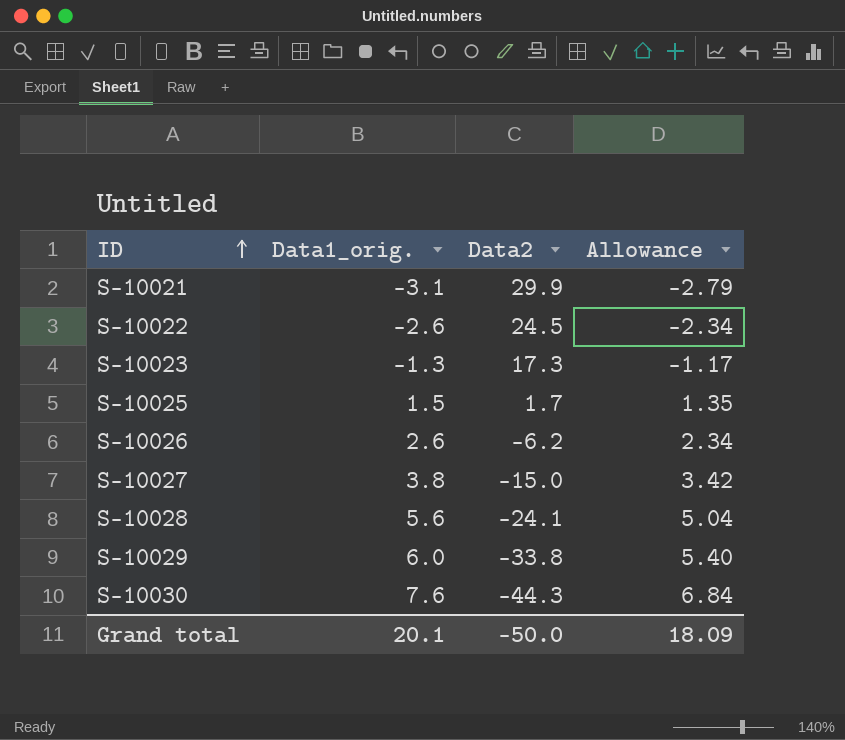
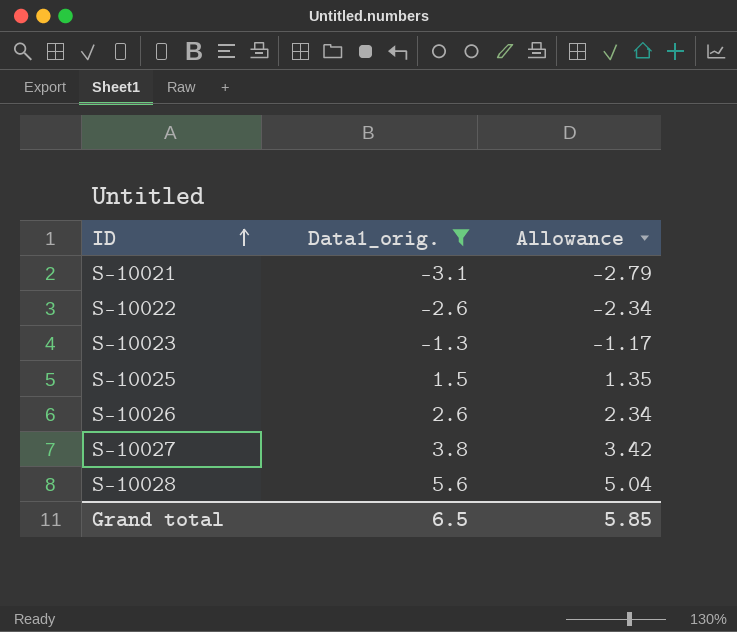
filter: none -> Data1_orig. <= 5.6
column Data2 | position: 3 -> none
Grand total | Data1_orig.: 20.1 -> 6.5
Grand total | Allowance: 18.09 -> 5.85

